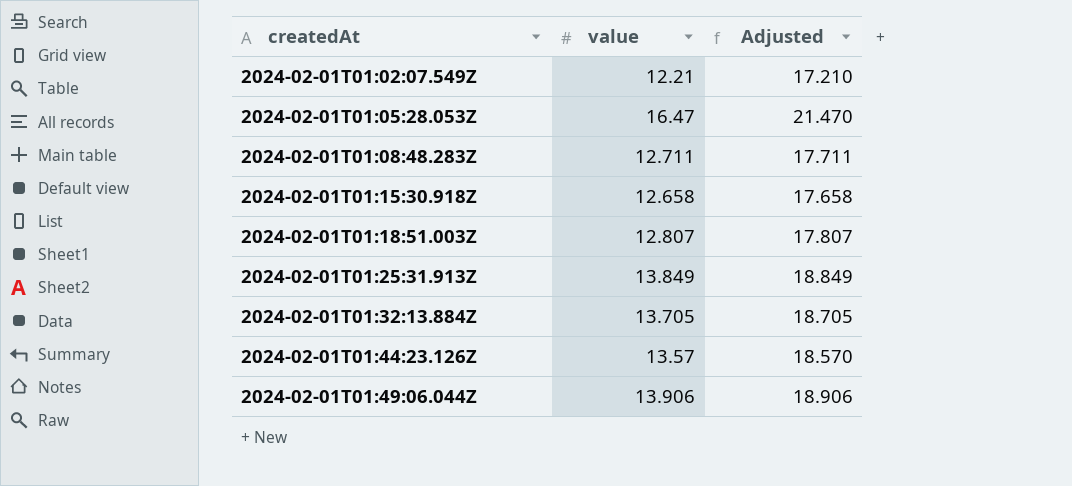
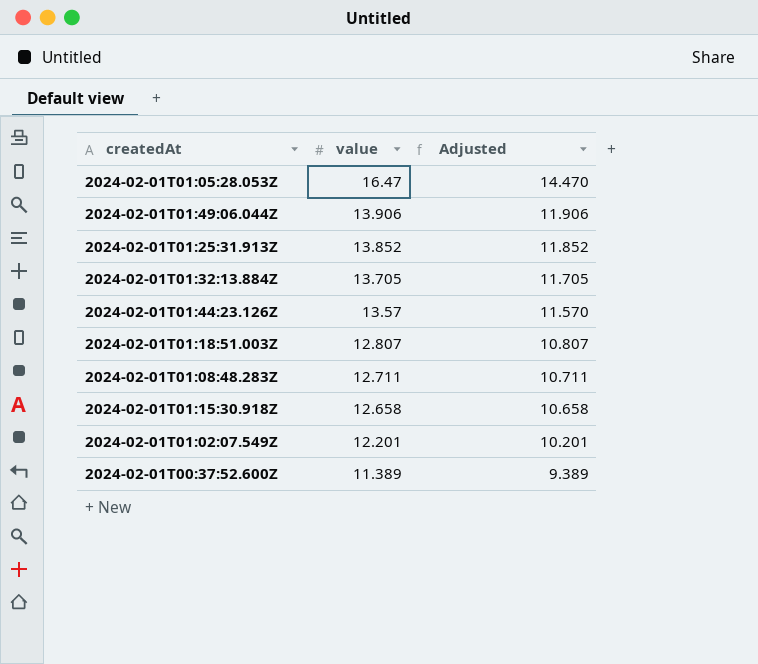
row order: createdAt ascending -> value descending
column Adjusted | formula: [value] + 5 -> [value] - 2
2024-02-01T01:25:31.913Z | value: 13.849 -> 13.852
2024-02-01T01:02:07.549Z | value: 12.21 -> 12.201
row 2024-02-01T00:37:52.600Z: none -> 11.389 | 9.389

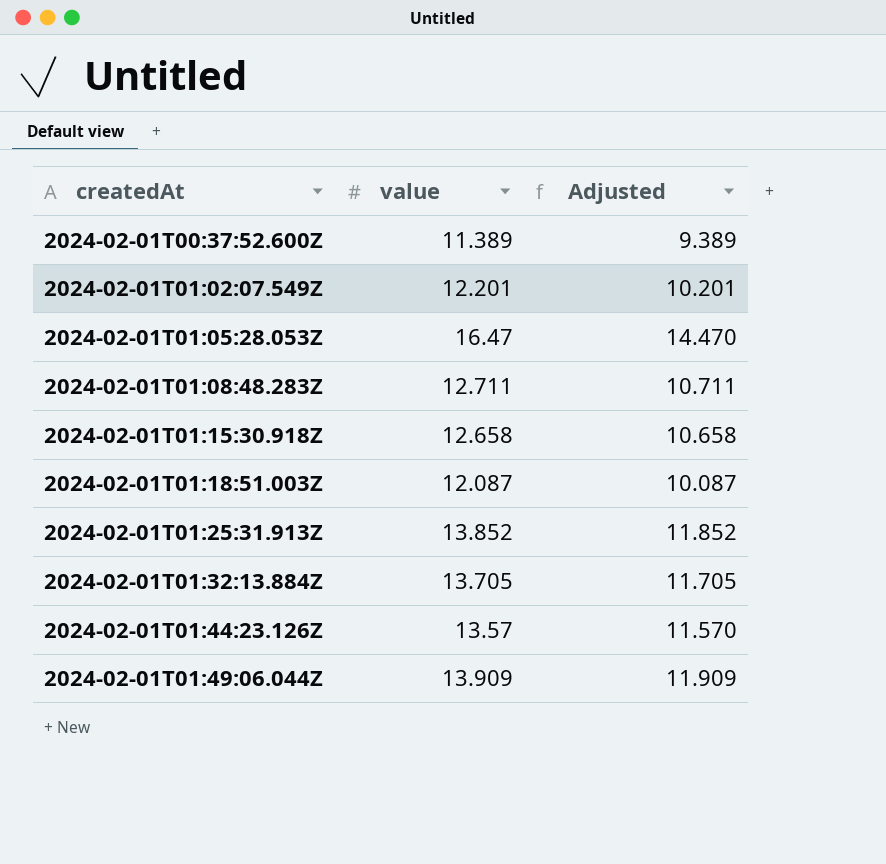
row order: value descending -> createdAt ascending
2024-02-01T01:18:51.003Z | value: 12.807 -> 12.087
2024-02-01T01:18:51.003Z | Adjusted: 10.807 -> 10.087
2024-02-01T01:49:06.044Z | value: 13.906 -> 13.909
2024-02-01T01:49:06.044Z | Adjusted: 11.906 -> 11.909

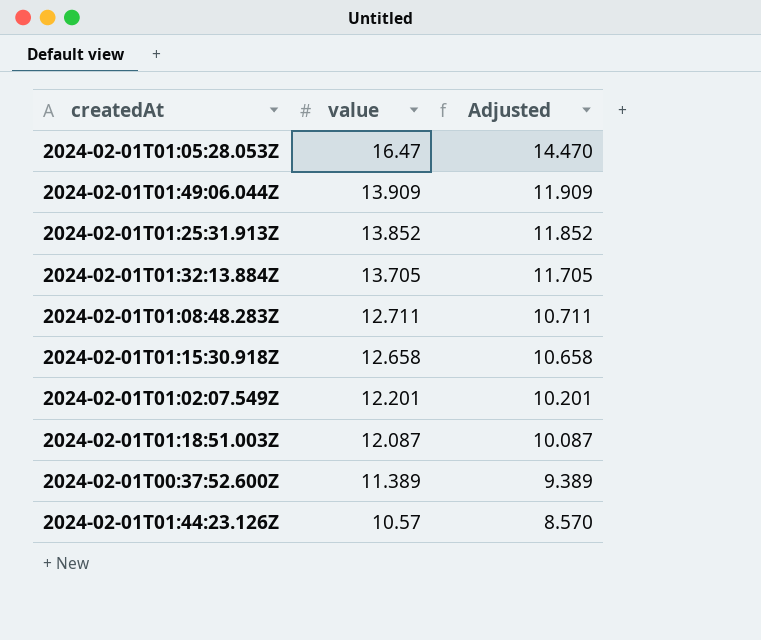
row order: createdAt ascending -> value descending
2024-02-01T01:44:23.126Z | value: 13.57 -> 10.57
2024-02-01T01:44:23.126Z | Adjusted: 11.570 -> 8.570

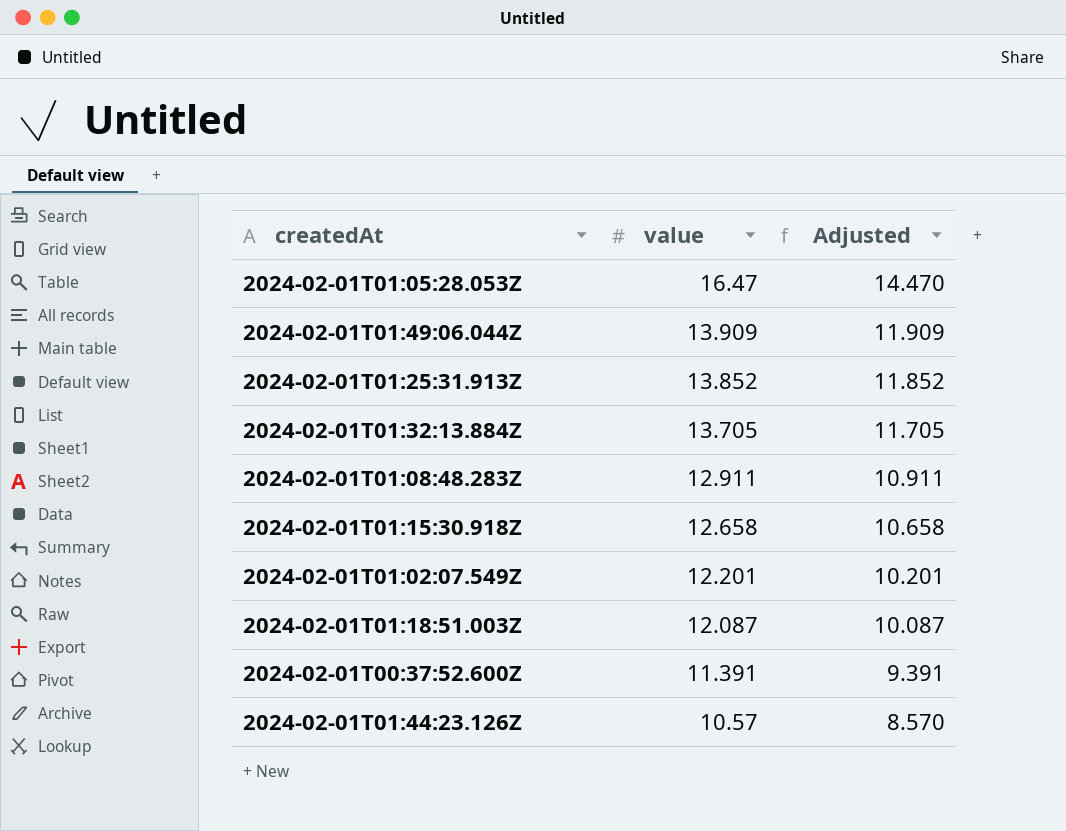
2024-02-01T01:08:48.283Z | value: 12.711 -> 12.911
2024-02-01T01:08:48.283Z | Adjusted: 10.711 -> 10.911
2024-02-01T00:37:52.600Z | value: 11.389 -> 11.391
2024-02-01T00:37:52.600Z | Adjusted: 9.389 -> 9.391

